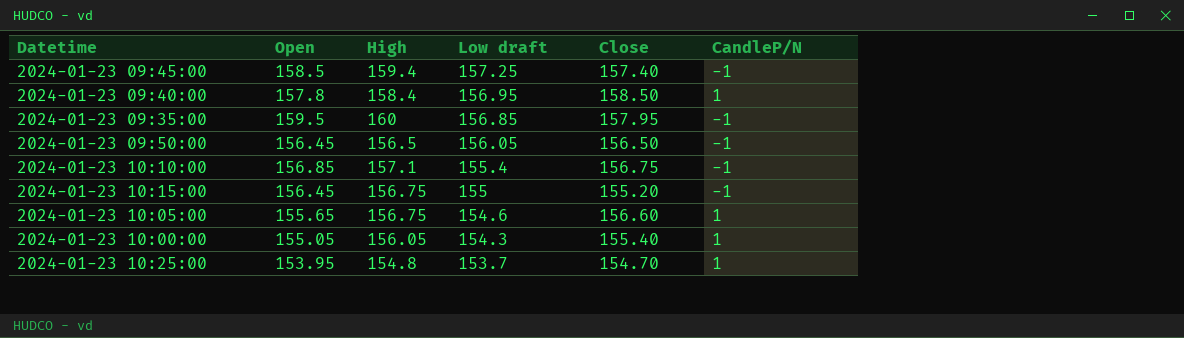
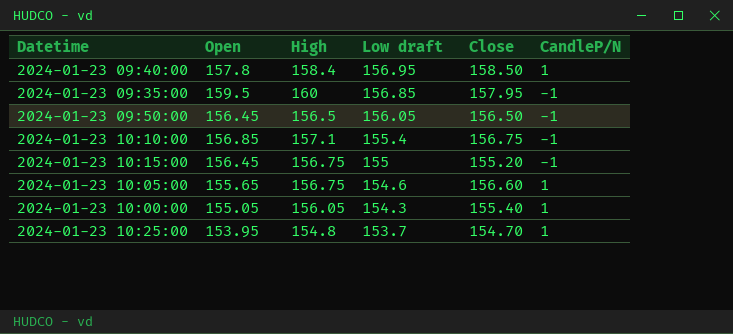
row 2024-01-23 09:45:00: 158.5 | 159.4 | 157.25 | 157.40 | -1 -> none

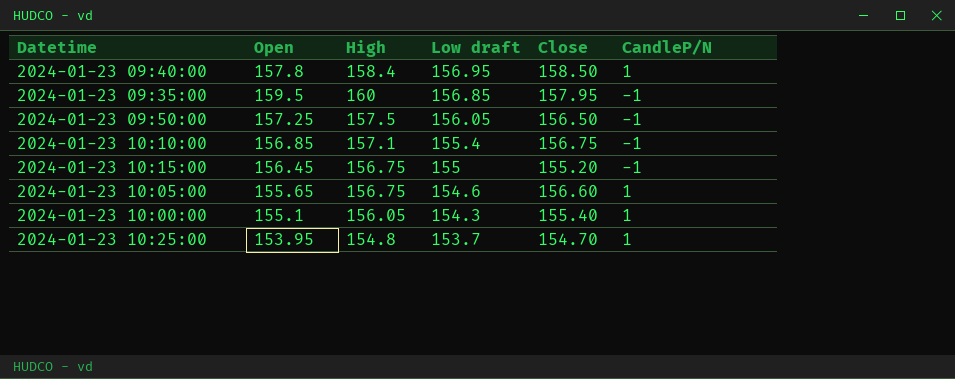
2024-01-23 09:50:00 | Open: 156.45 -> 157.25
2024-01-23 09:50:00 | High: 156.5 -> 157.5
2024-01-23 10:00:00 | Open: 155.05 -> 155.1

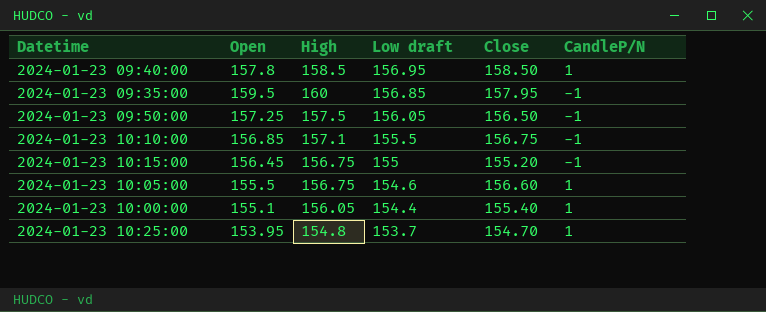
2024-01-23 09:40:00 | High: 158.4 -> 158.5
2024-01-23 10:10:00 | Low draft: 155.4 -> 155.5
2024-01-23 10:05:00 | Open: 155.65 -> 155.5
2024-01-23 10:00:00 | Low draft: 154.3 -> 154.4

